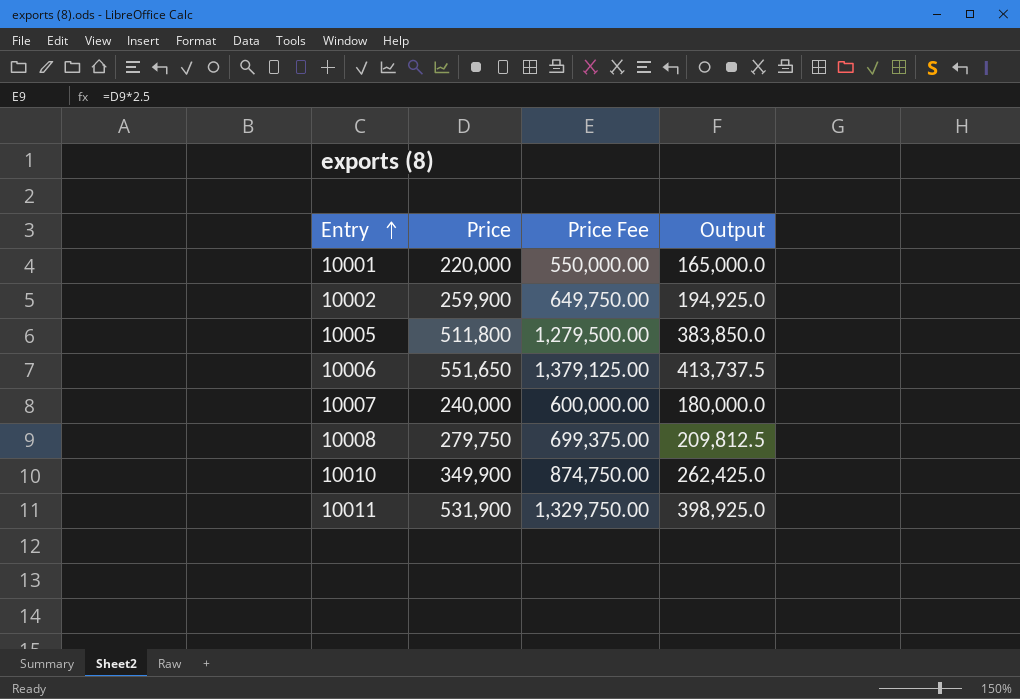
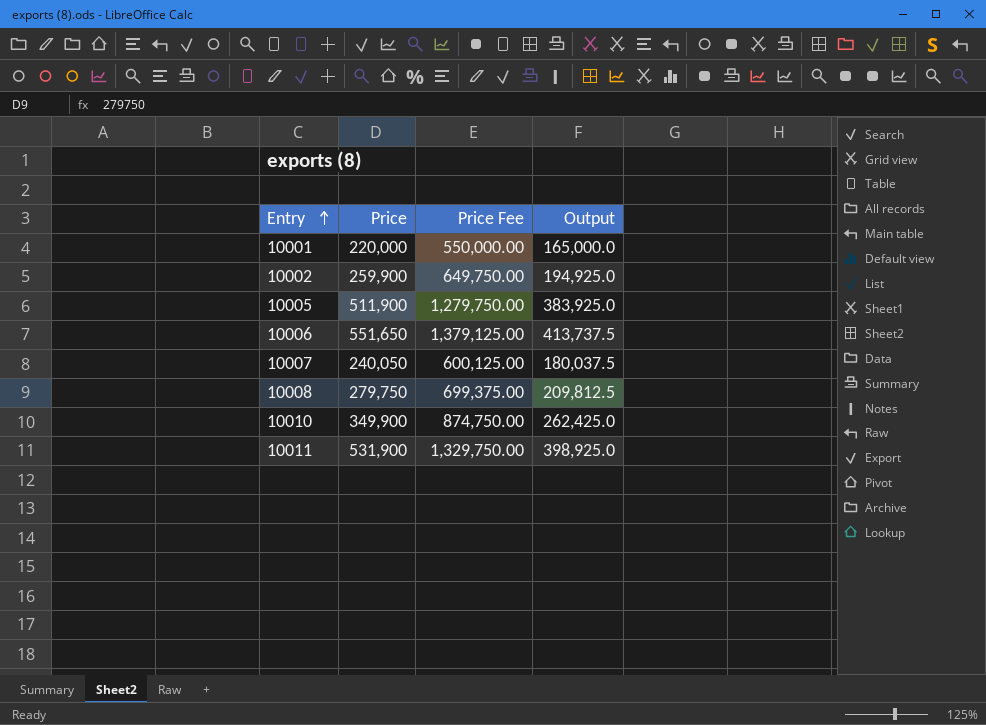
10005 | Price: 511,800 -> 511,900
10005 | Price Fee: 1,279,500.00 -> 1,279,750.00
10005 | Output: 383,850.0 -> 383,925.0
10007 | Price: 240,000 -> 240,050
10007 | Price Fee: 600,000.00 -> 600,125.00
10007 | Output: 180,000.0 -> 180,037.5

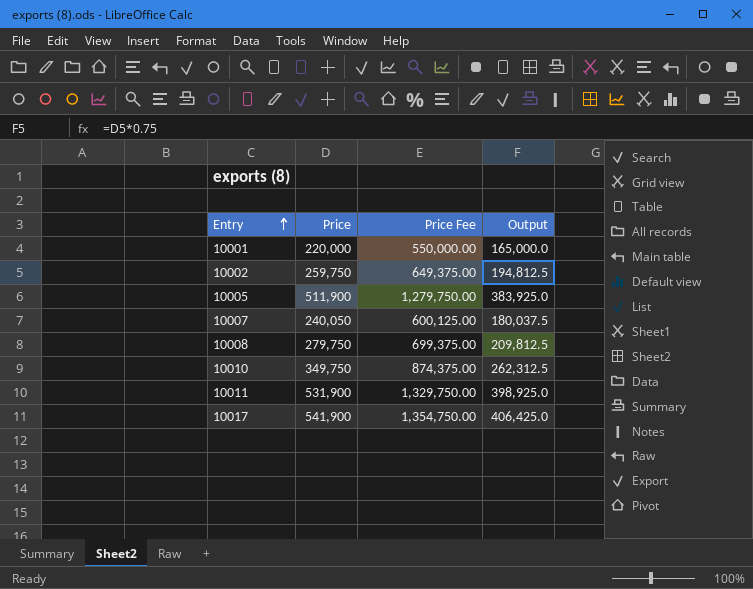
row 10006: 551,650 | 1,379,125.00 | 413,737.5 -> none
10002 | Price: 259,900 -> 259,750
10002 | Price Fee: 649,750.00 -> 649,375.00
10002 | Output: 194,925.0 -> 194,812.5
10010 | Price: 349,900 -> 349,750
10010 | Price Fee: 874,750.00 -> 874,375.00
10010 | Output: 262,425.0 -> 262,312.5
row 10017: none -> 541,900 | 1,354,750.00 | 406,425.0

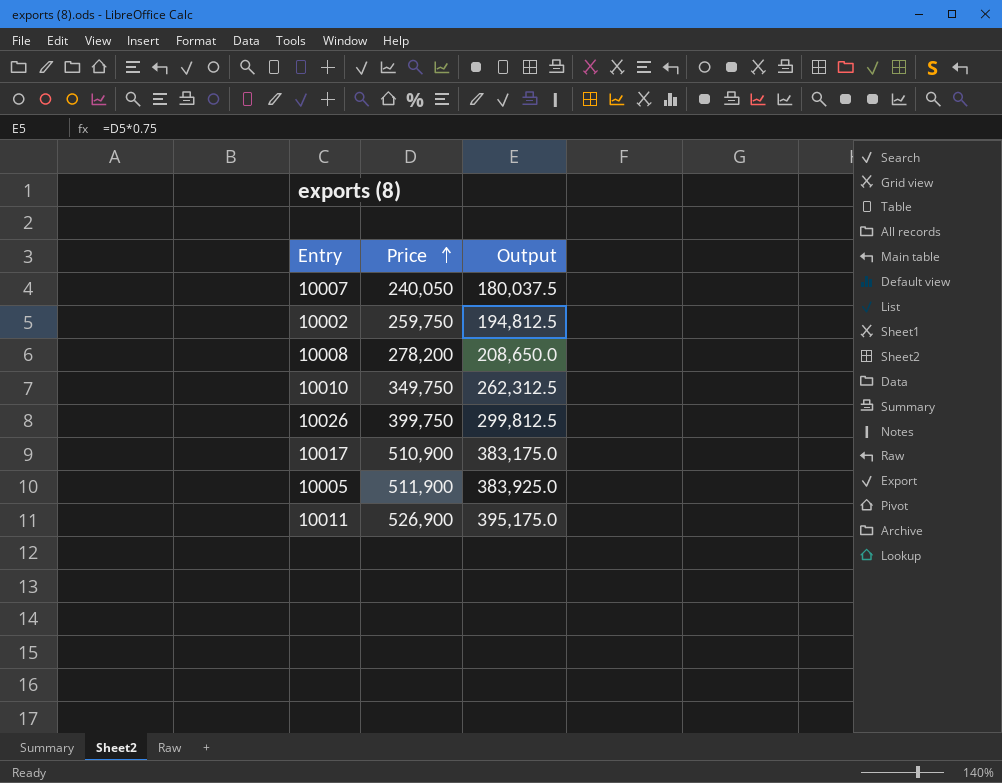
row order: Entry ascending -> Price ascending
column Price Fee | formula: [Price] * 2.5 -> none
row 10001: 220,000 | 550,000.00 | 165,000.0 -> none
10008 | Price: 279,750 -> 278,200
10008 | Output: 209,812.5 -> 208,650.0
row 10026: none -> 399,750 | 299,812.5
10017 | Price: 541,900 -> 510,900
10017 | Output: 406,425.0 -> 383,175.0
10011 | Price: 531,900 -> 526,900
10011 | Output: 398,925.0 -> 395,175.0

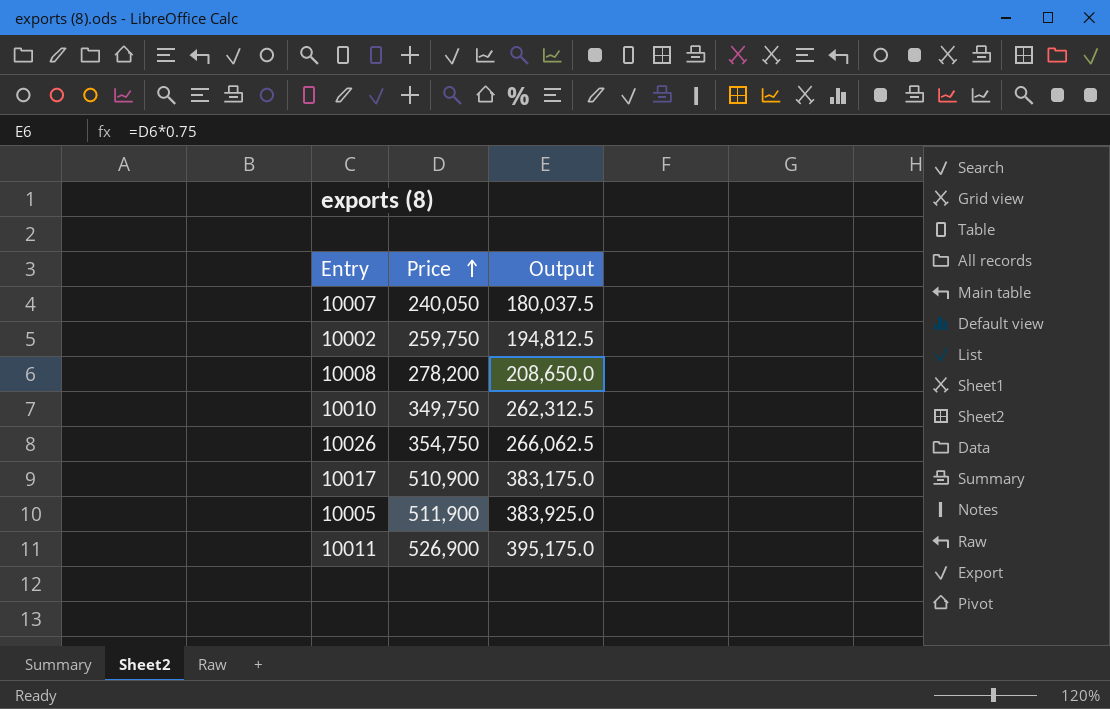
10026 | Price: 399,750 -> 354,750
10026 | Output: 299,812.5 -> 266,062.5

